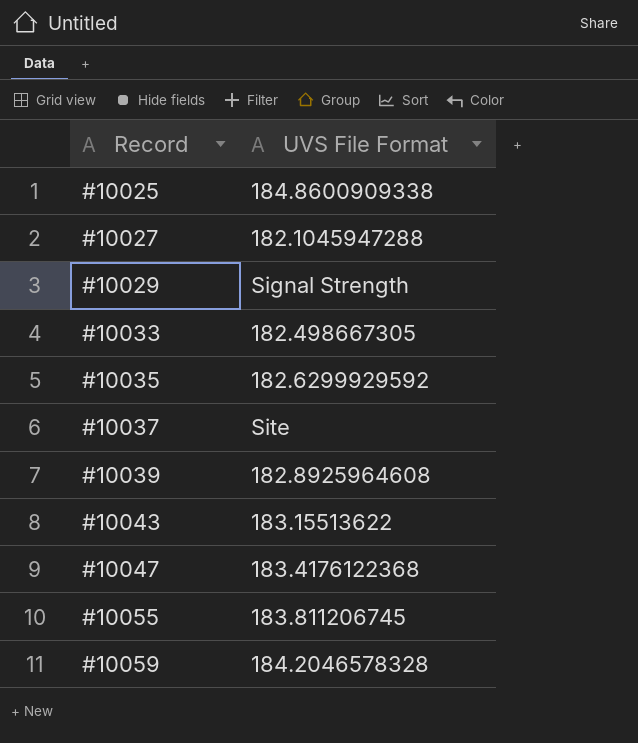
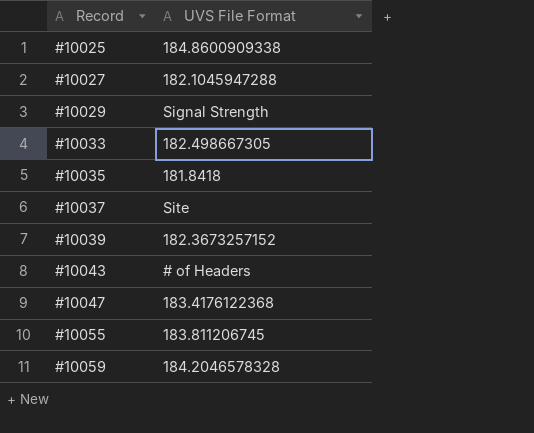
#10035 | UVS File Format: 182.6299929592 -> 181.8418
#10039 | UVS File Format: 182.8925964608 -> 182.3673257152
#10043 | UVS File Format: 183.15513622 -> # of Headers

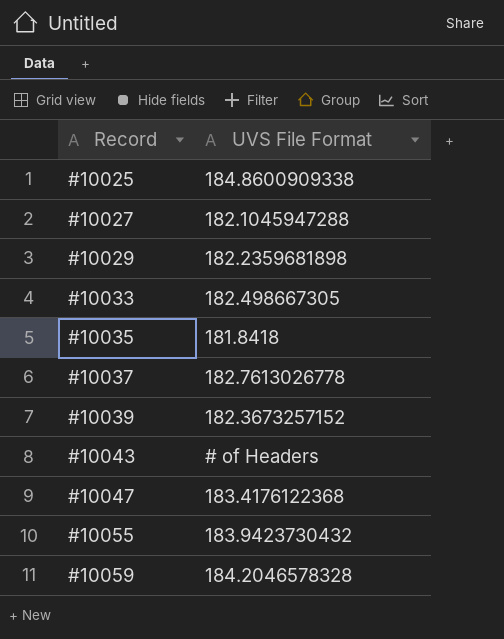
#10029 | UVS File Format: Signal Strength -> 182.2359681898
#10037 | UVS File Format: Site -> 182.7613026778
#10055 | UVS File Format: 183.811206745 -> 183.9423730432

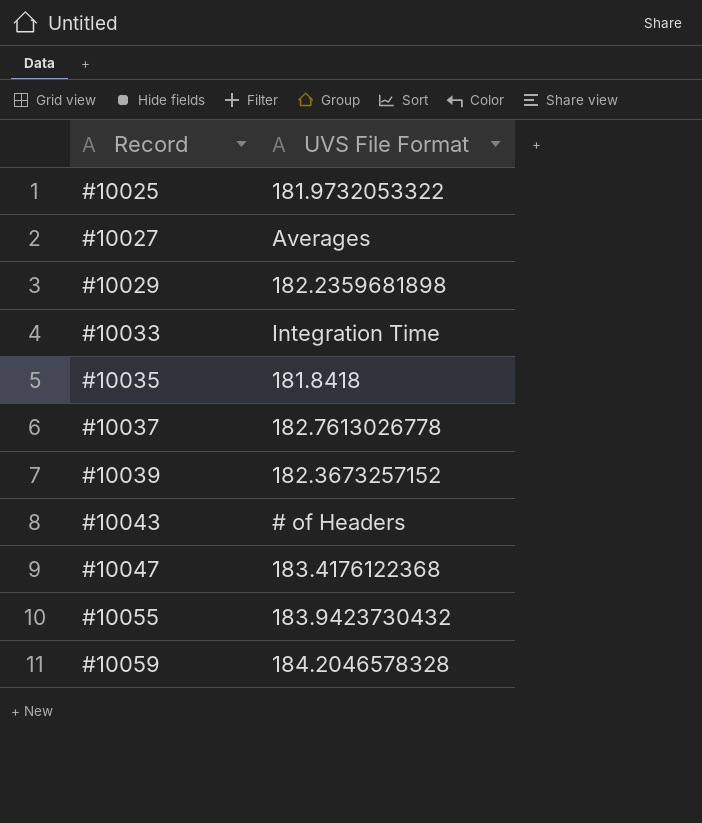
#10025 | UVS File Format: 184.8600909338 -> 181.9732053322
#10027 | UVS File Format: 182.1045947288 -> Averages
#10033 | UVS File Format: 182.498667305 -> Integration Time

